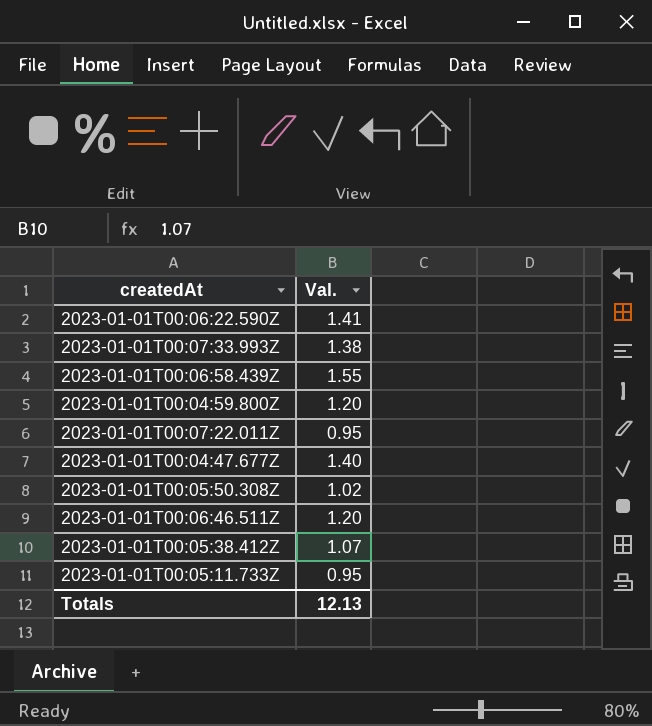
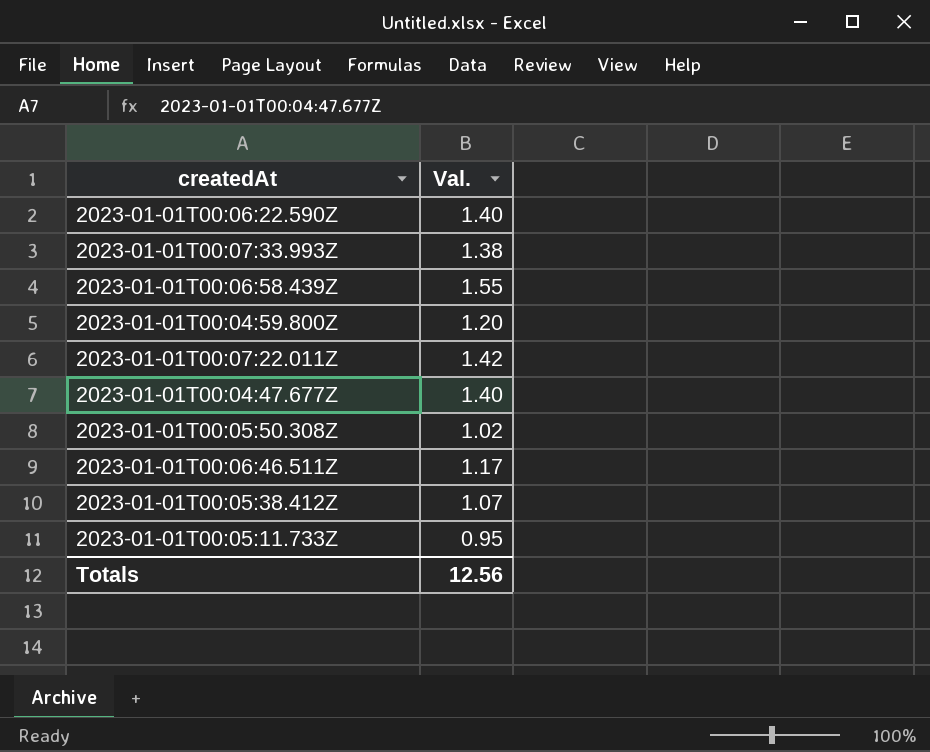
2023-01-01T00:06:22.590Z | Val.: 1.41 -> 1.40
2023-01-01T00:07:22.011Z | Val.: 0.95 -> 1.42
2023-01-01T00:06:46.511Z | Val.: 1.20 -> 1.17
Totals | Val.: 12.13 -> 12.56

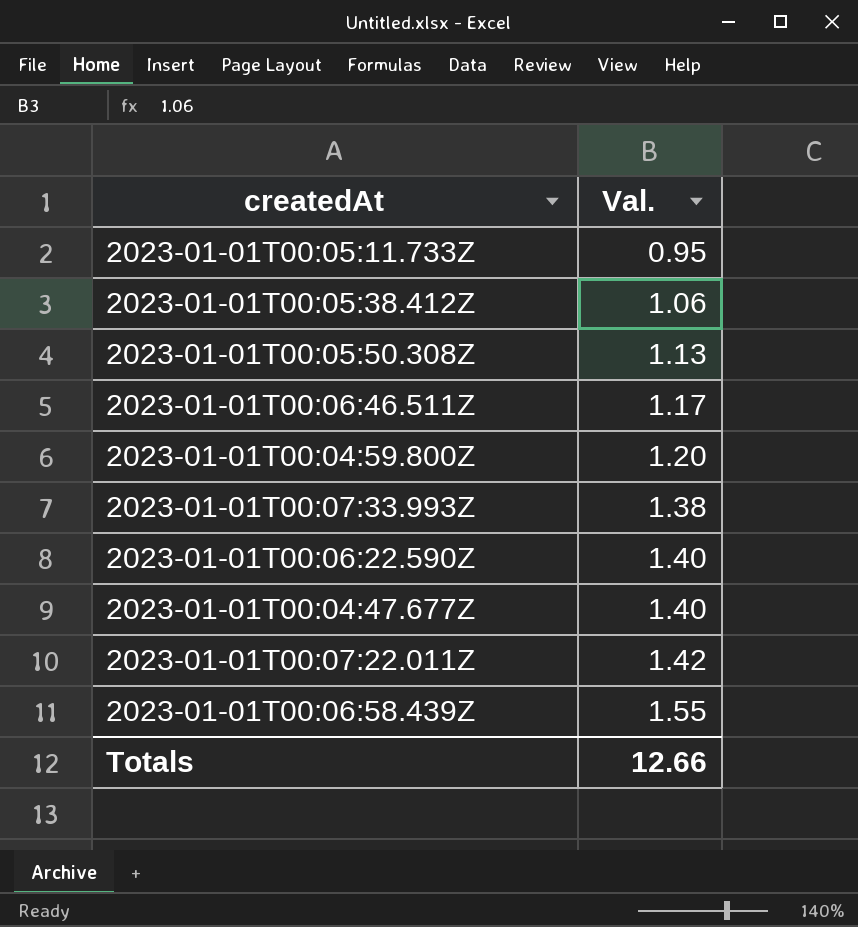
row order: none -> Val. ascending
2023-01-01T00:05:38.412Z | Val.: 1.07 -> 1.06
2023-01-01T00:05:50.308Z | Val.: 1.02 -> 1.13
Totals | Val.: 12.56 -> 12.66

